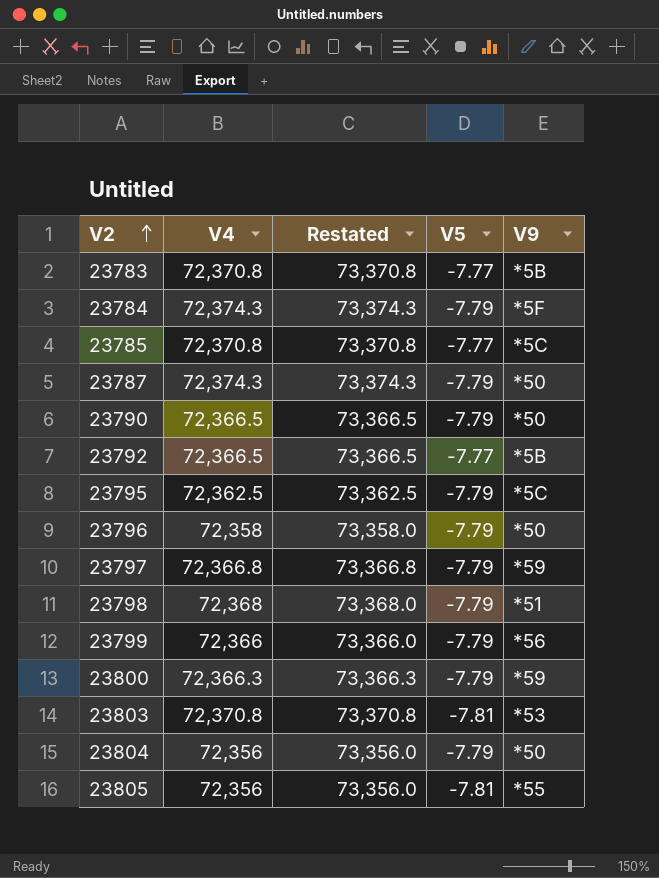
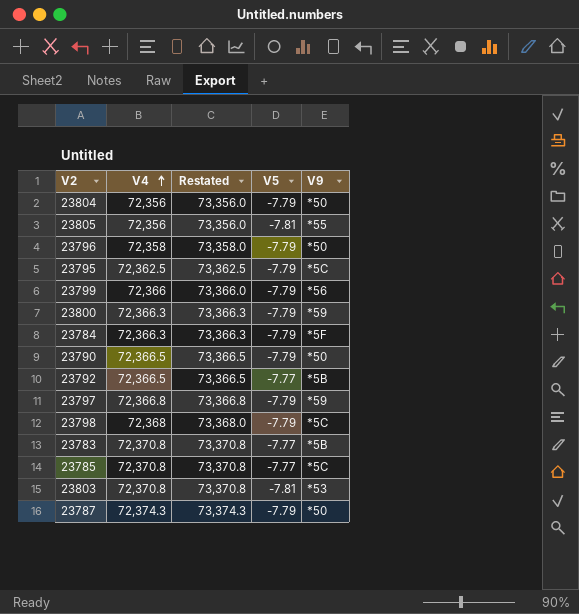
row order: V2 ascending -> V4 ascending
23784 | V4: 72,374.3 -> 72,366.3
23784 | Restated: 73,374.3 -> 73,366.3
23798 | V9: *51 -> *5C

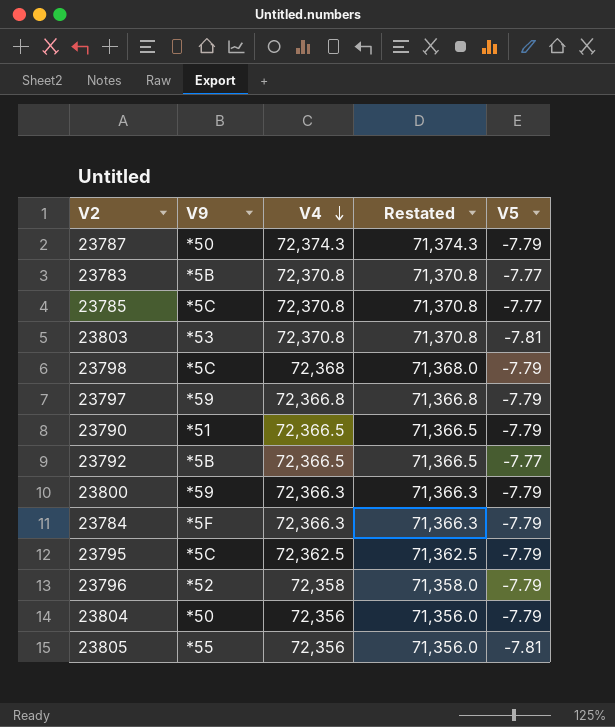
row order: V4 ascending -> V4 descending
column V9 | position: 5 -> 2
column Restated | formula: [V4] + 1000 -> [V4] - 1000
row 23799: 72,366 | 73,366.0 | -7.79 | *56 -> none
23790 | V9: *50 -> *51
23796 | V9: *50 -> *52

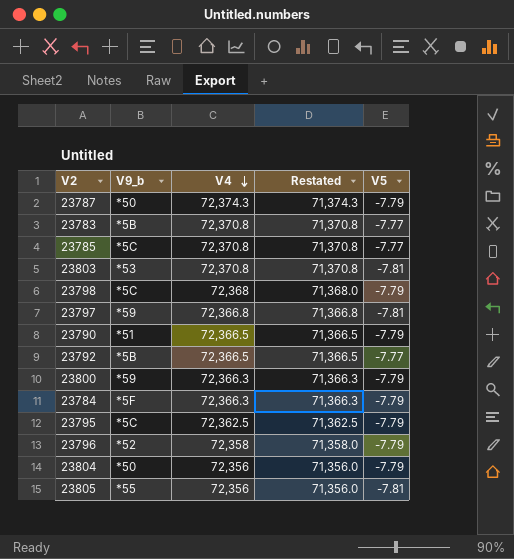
column name: V9 -> V9_b
23797 | V5: -7.79 -> -7.81

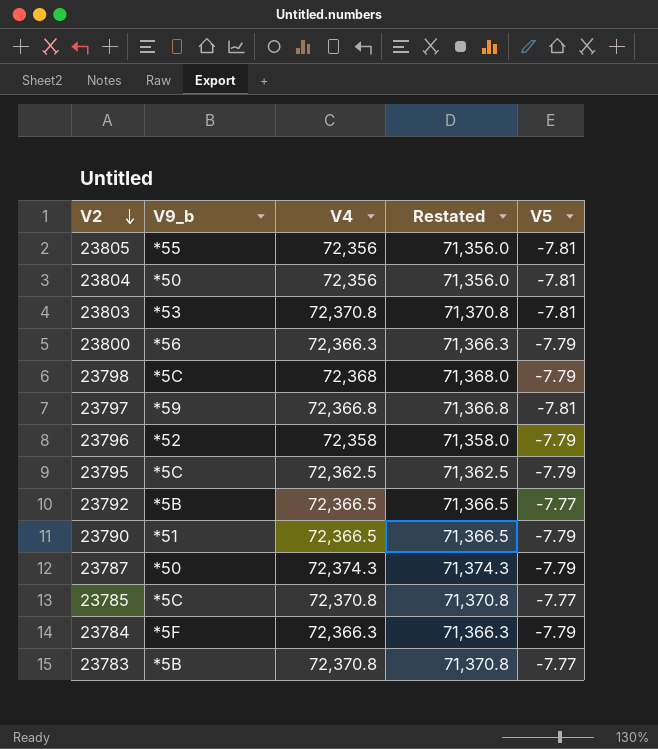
row order: V4 descending -> V2 descending
23804 | V5: -7.79 -> -7.81
23800 | V9_b: *59 -> *56

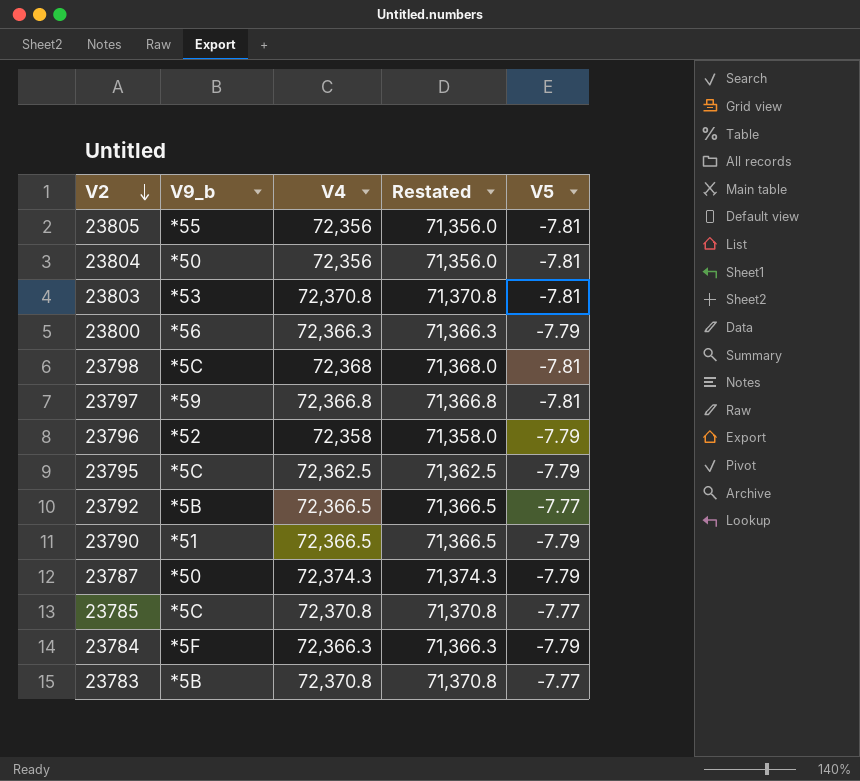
23798 | V5: -7.79 -> -7.81

